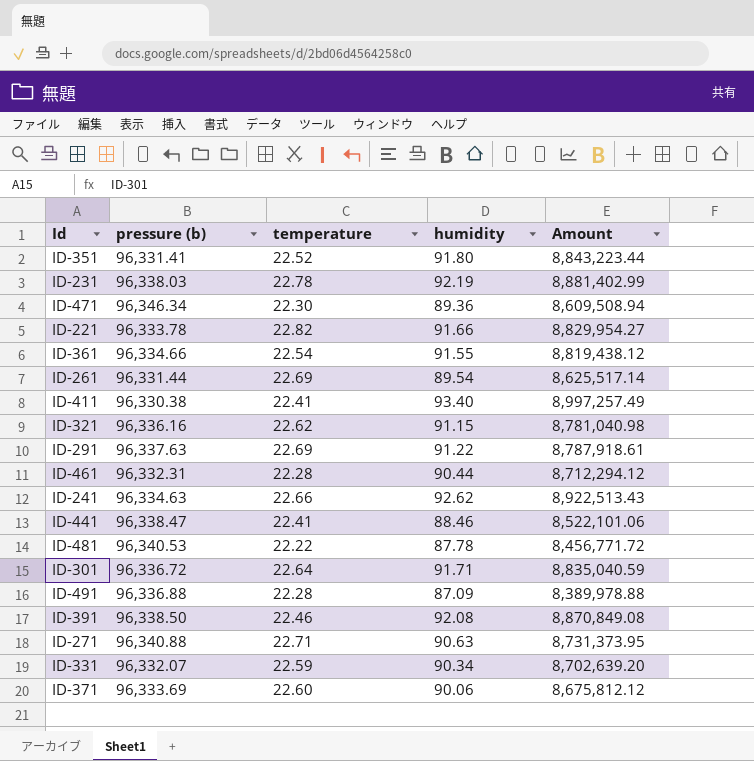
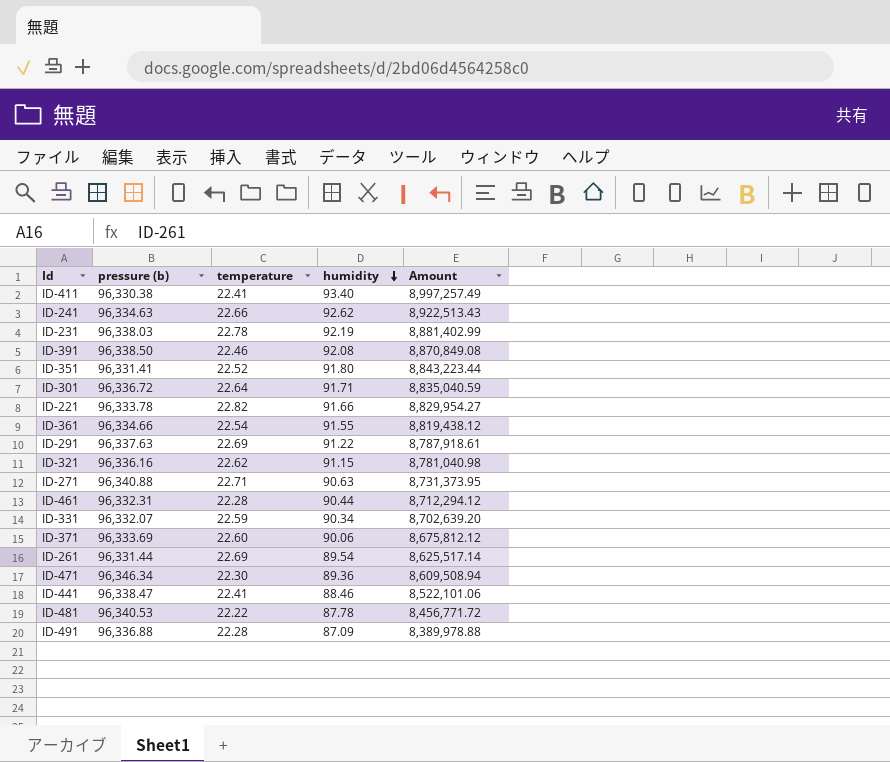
row order: none -> humidity descending

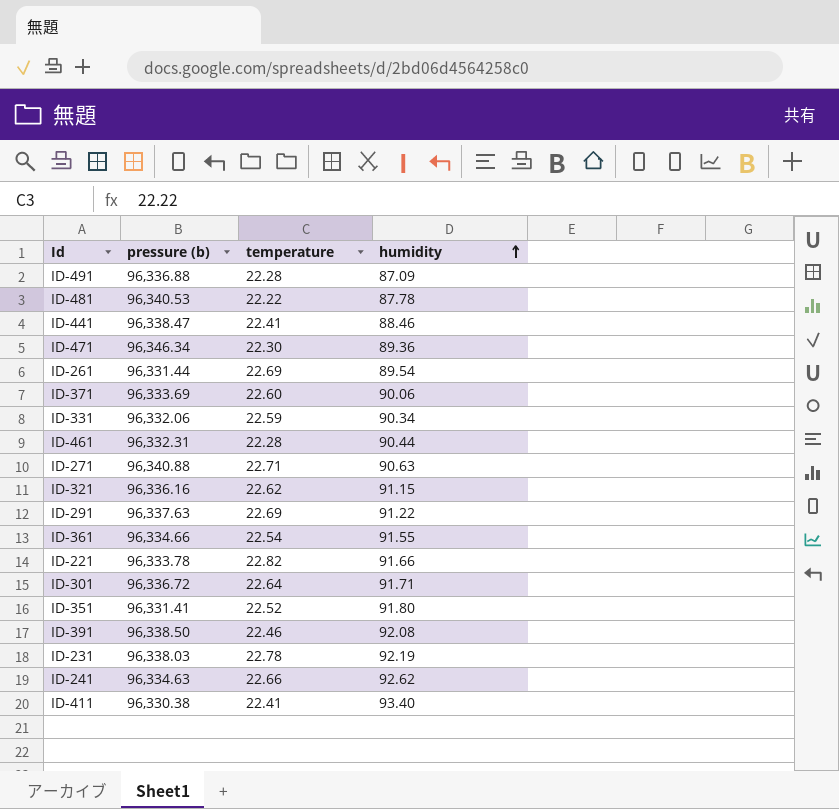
row order: humidity descending -> humidity ascending
column Amount | formula: [pressure (b)] * [humidity] -> none
ID-331 | pressure (b): 96,332.07 -> 96,332.06

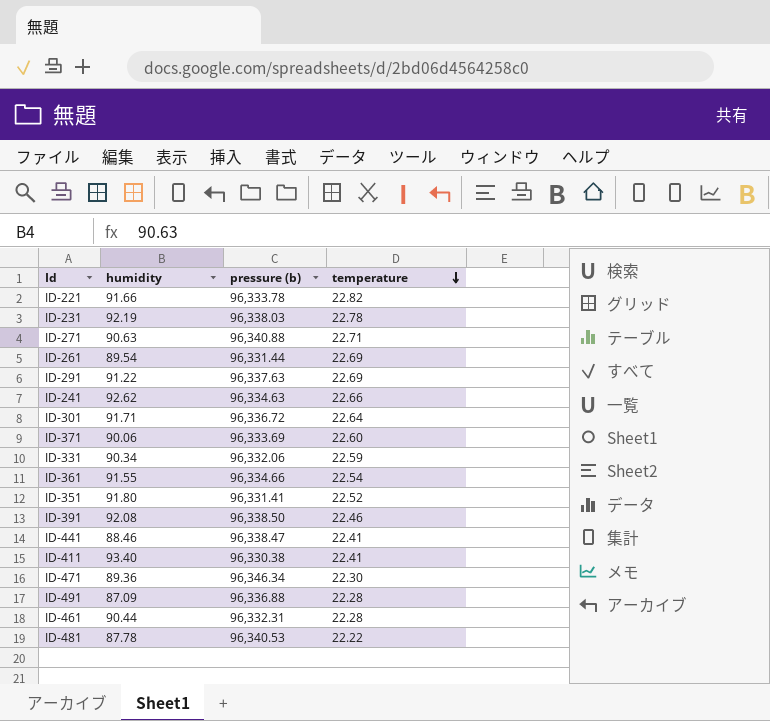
row order: humidity ascending -> temperature descending
column humidity | position: 4 -> 2
row ID-321: 96,336.16 | 22.62 | 91.15 -> none

